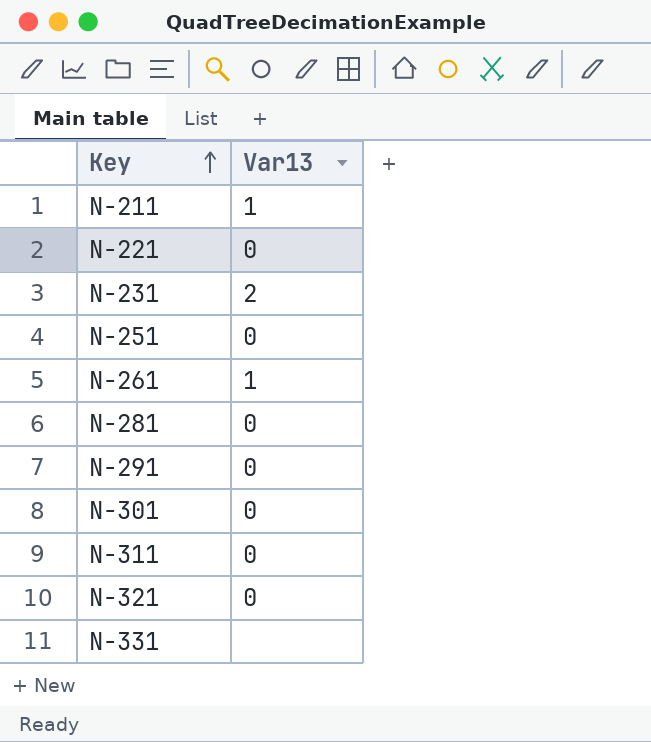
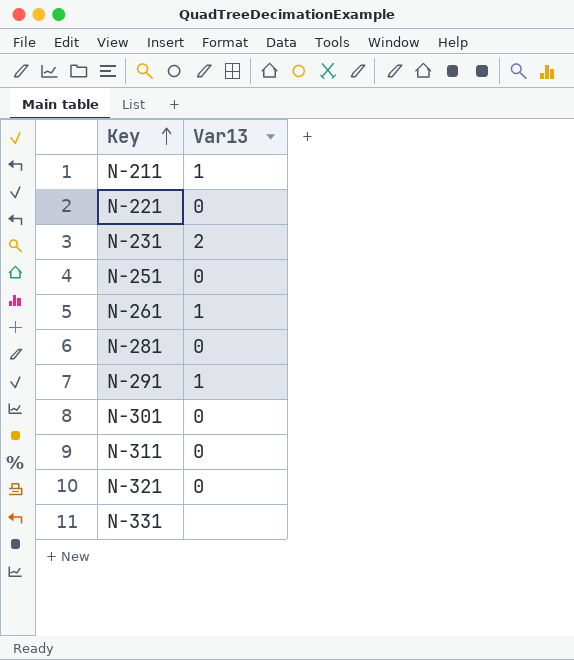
N-291 | Var13: 0 -> 1

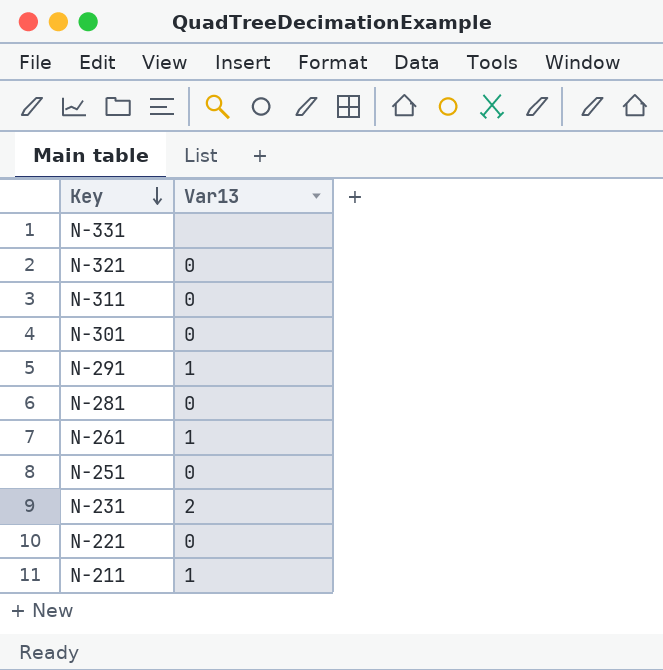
row order: Key ascending -> Key descending

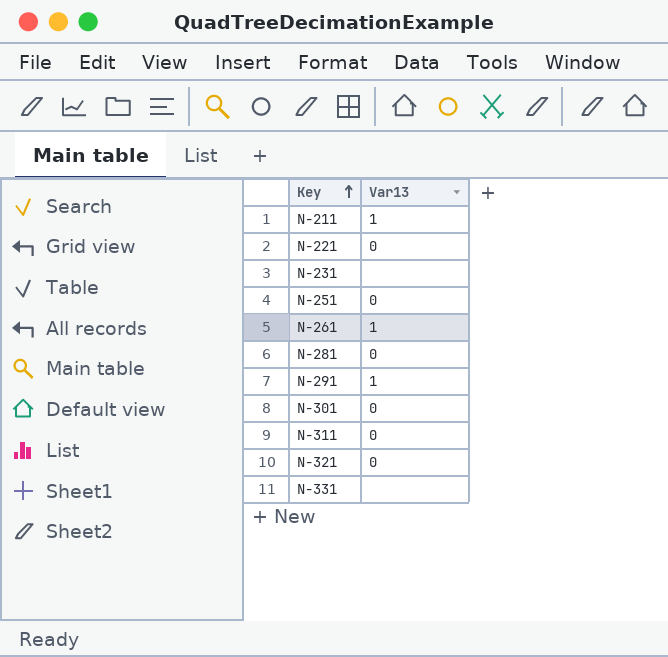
row order: Key descending -> Key ascending
N-231 | Var13: 2 -> none

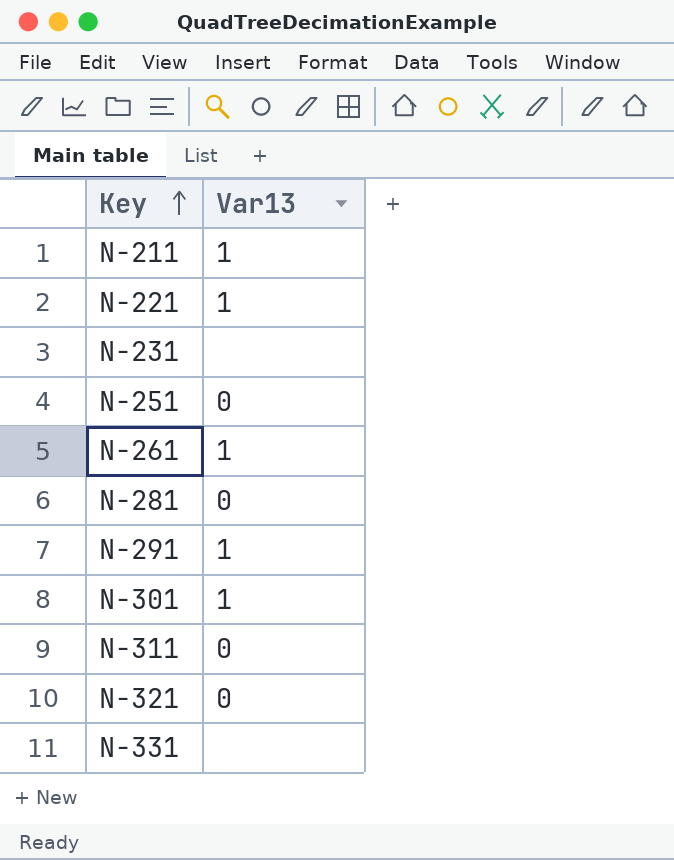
N-221 | Var13: 0 -> 1
N-301 | Var13: 0 -> 1

